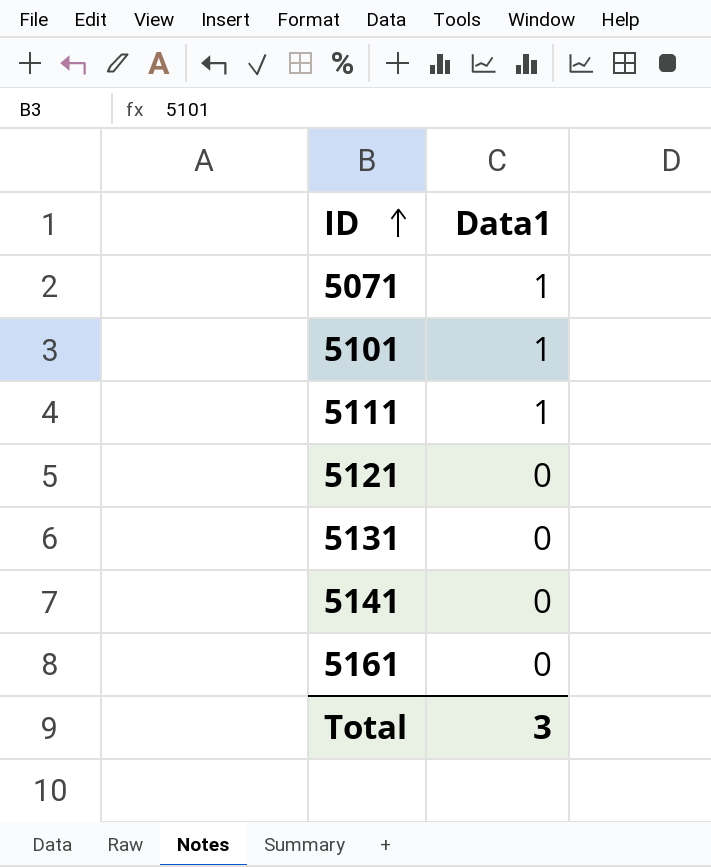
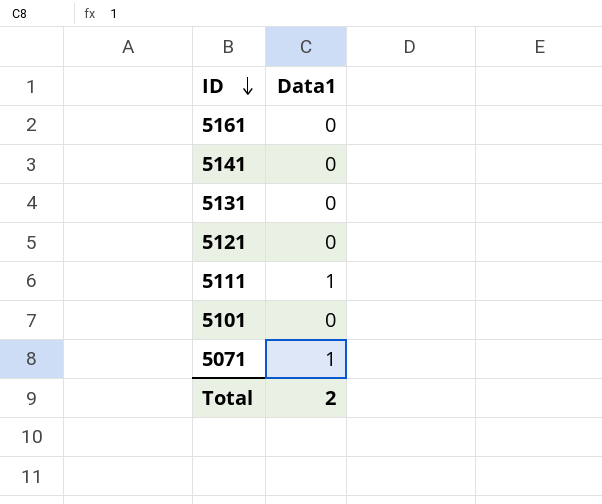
row order: ID ascending -> ID descending
5101 | Data1: 1 -> 0
Total | Data1: 3 -> 2

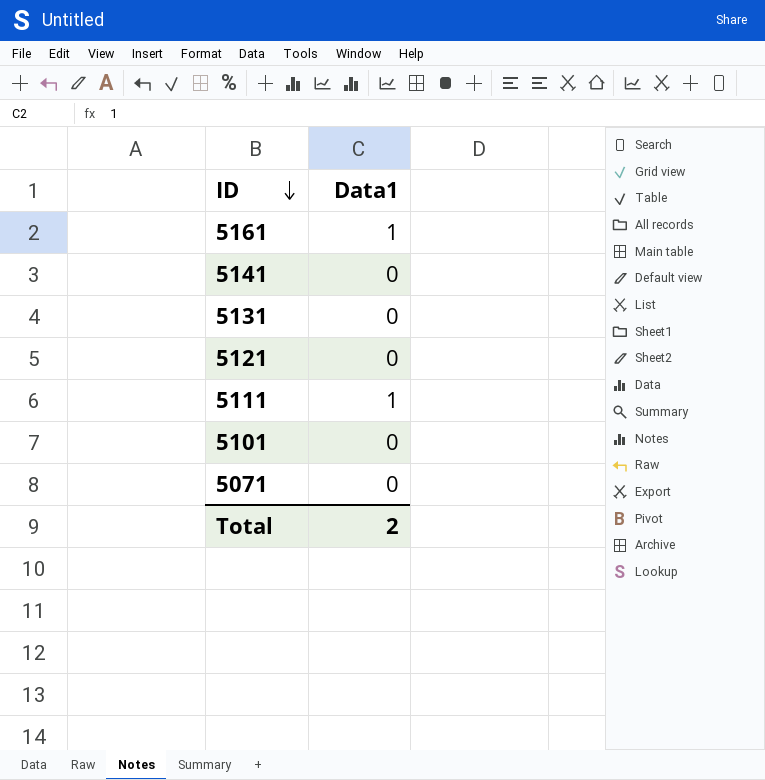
5161 | Data1: 0 -> 1
5071 | Data1: 1 -> 0

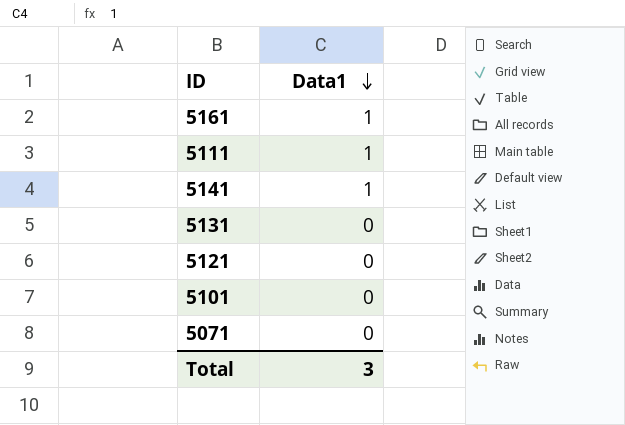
row order: ID descending -> Data1 descending
5141 | Data1: 0 -> 1
Total | Data1: 2 -> 3

